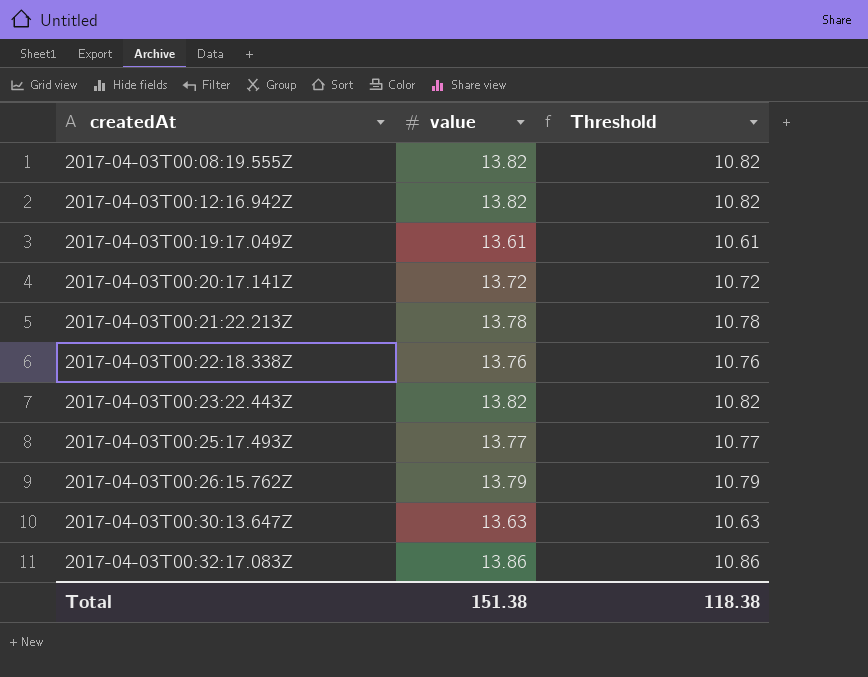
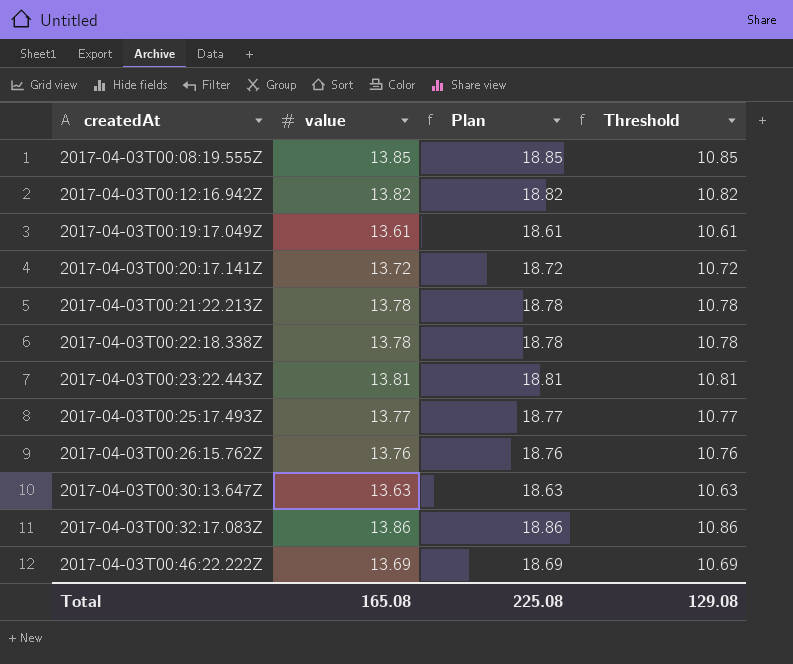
column Plan | formula: none -> [value] + 5
2017-04-03T00:08:19.555Z | value: 13.82 -> 13.85
2017-04-03T00:08:19.555Z | Threshold: 10.82 -> 10.85
2017-04-03T00:22:18.338Z | value: 13.76 -> 13.78
2017-04-03T00:22:18.338Z | Threshold: 10.76 -> 10.78
2017-04-03T00:23:22.443Z | value: 13.82 -> 13.81
2017-04-03T00:23:22.443Z | Threshold: 10.82 -> 10.81
2017-04-03T00:26:15.762Z | value: 13.79 -> 13.76
2017-04-03T00:26:15.762Z | Threshold: 10.79 -> 10.76
row 2017-04-03T00:46:22.222Z: none -> 13.69 | 18.69 | 10.69
Total | value: 151.38 -> 165.08
Total | Threshold: 118.38 -> 129.08

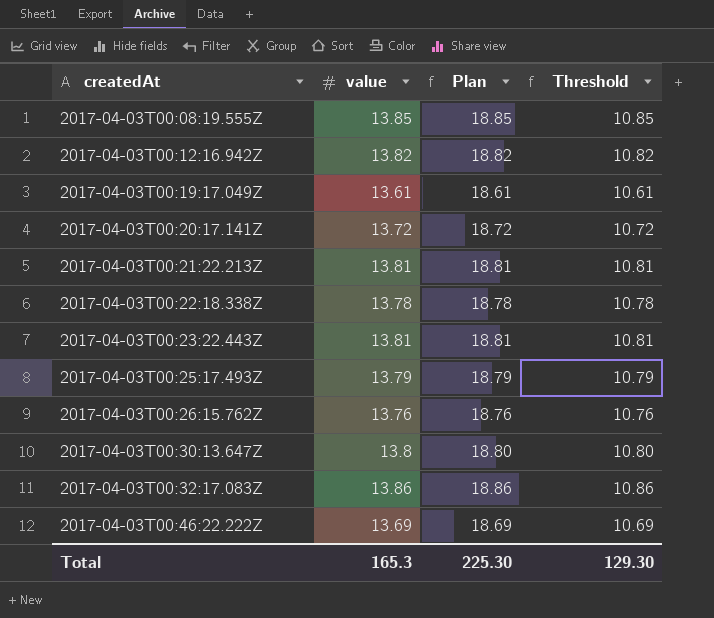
2017-04-03T00:21:22.213Z | value: 13.78 -> 13.81
2017-04-03T00:21:22.213Z | Plan: 18.78 -> 18.81
2017-04-03T00:21:22.213Z | Threshold: 10.78 -> 10.81
2017-04-03T00:25:17.493Z | value: 13.77 -> 13.79
2017-04-03T00:25:17.493Z | Plan: 18.77 -> 18.79
2017-04-03T00:25:17.493Z | Threshold: 10.77 -> 10.79
2017-04-03T00:30:13.647Z | value: 13.63 -> 13.8
2017-04-03T00:30:13.647Z | Plan: 18.63 -> 18.80
2017-04-03T00:30:13.647Z | Threshold: 10.63 -> 10.80
Total | value: 165.08 -> 165.3
Total | Plan: 225.08 -> 225.30
Total | Threshold: 129.08 -> 129.30

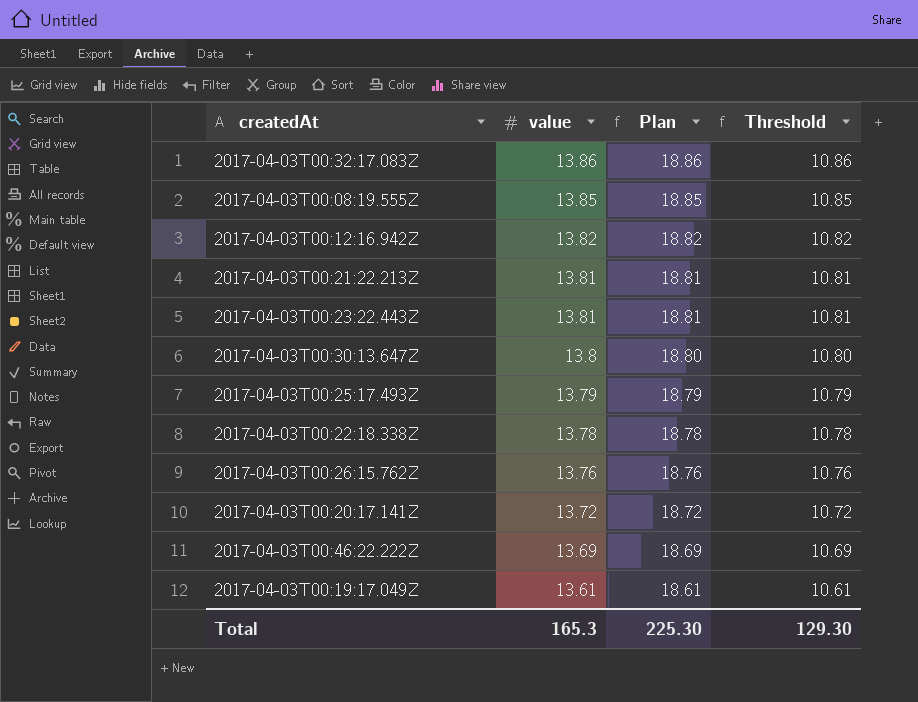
row order: createdAt ascending -> value descending

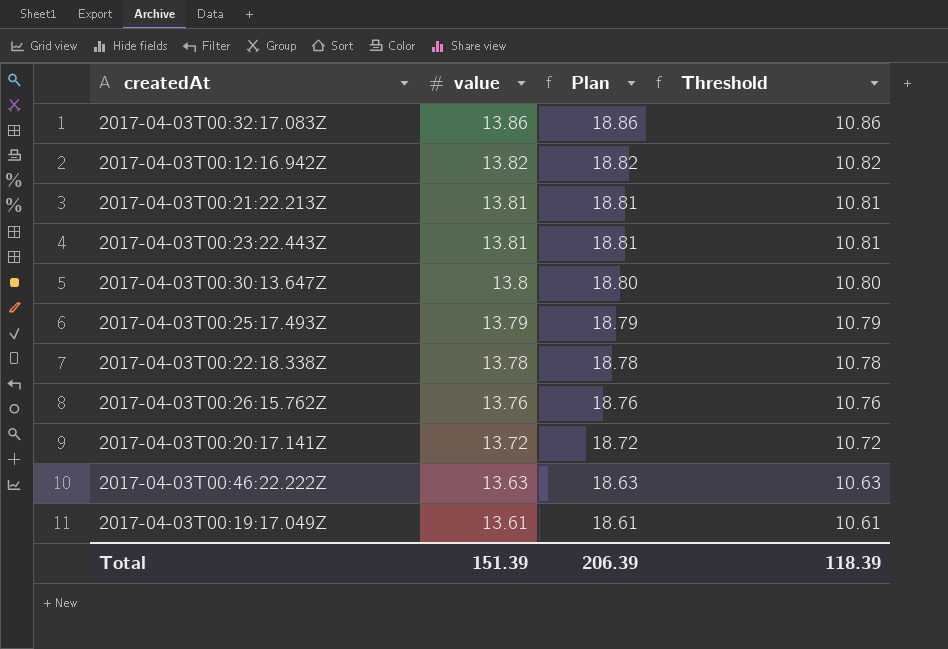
row 2017-04-03T00:08:19.555Z: 13.85 | 18.85 | 10.85 -> none
2017-04-03T00:46:22.222Z | value: 13.69 -> 13.63
2017-04-03T00:46:22.222Z | Plan: 18.69 -> 18.63
2017-04-03T00:46:22.222Z | Threshold: 10.69 -> 10.63
Total | value: 165.3 -> 151.39
Total | Plan: 225.30 -> 206.39
Total | Threshold: 129.30 -> 118.39

